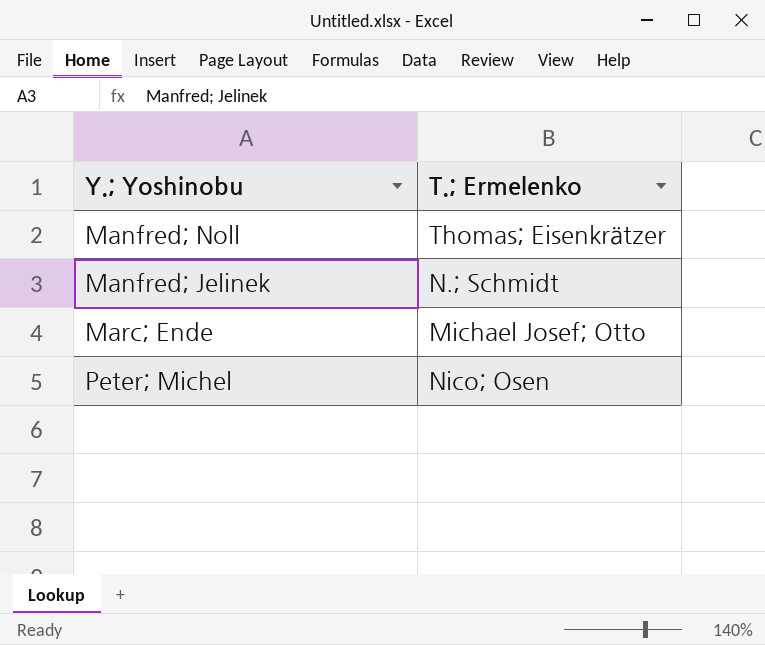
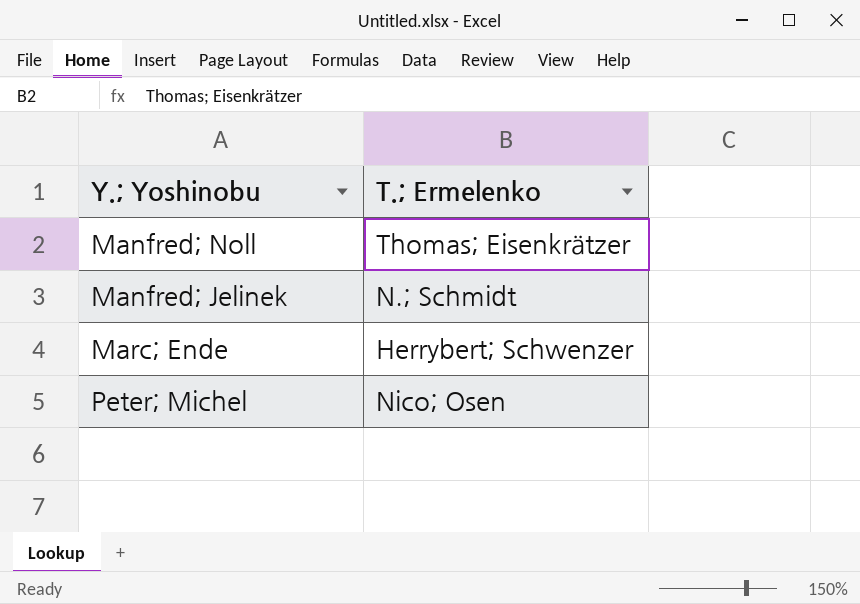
Marc; Ende | T.; Ermelenko: Michael Josef; Otto -> Herrybert; Schwenzer

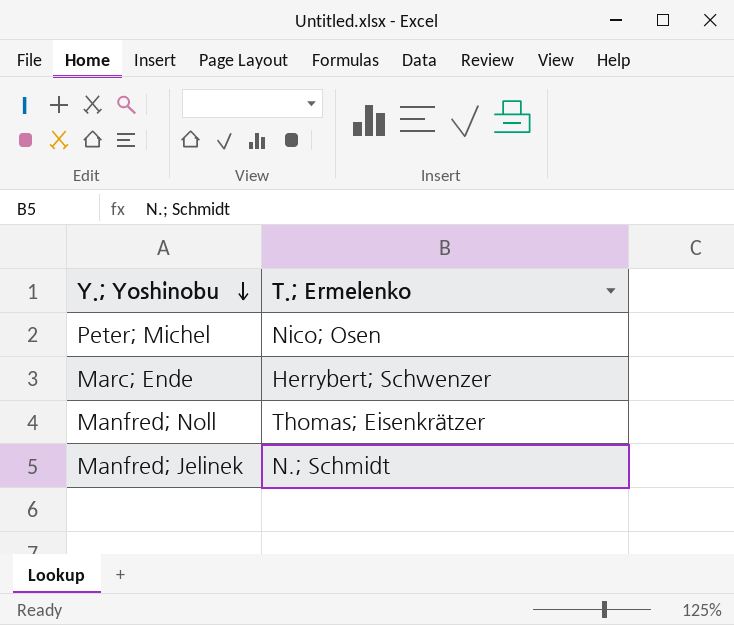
row order: none -> Y.; Yoshinobu descending

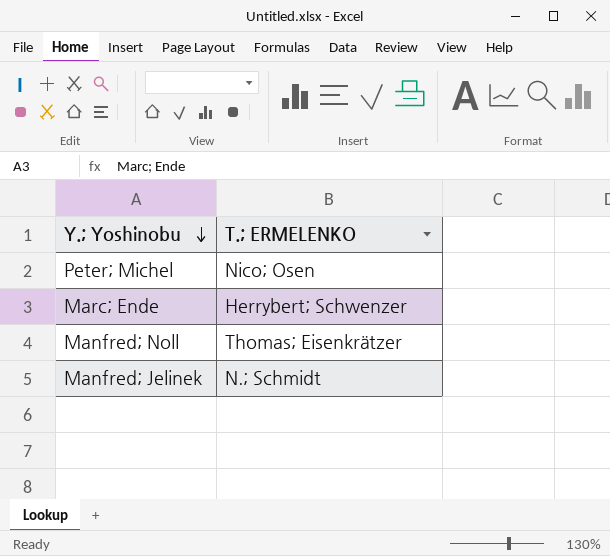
column name: T.; Ermelenko -> T.; ERMELENKO

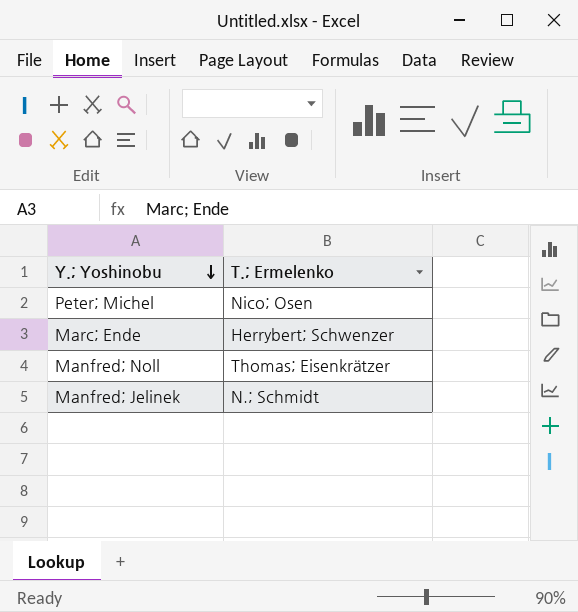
column name: T.; ERMELENKO -> T.; Ermelenko

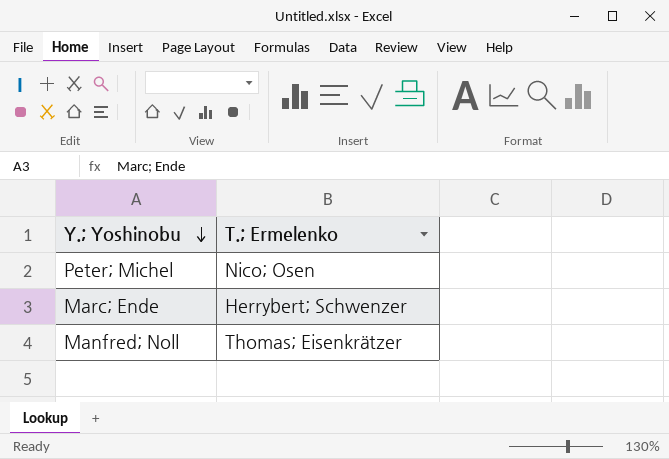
row Manfred; Jelinek: N.; Schmidt -> none

